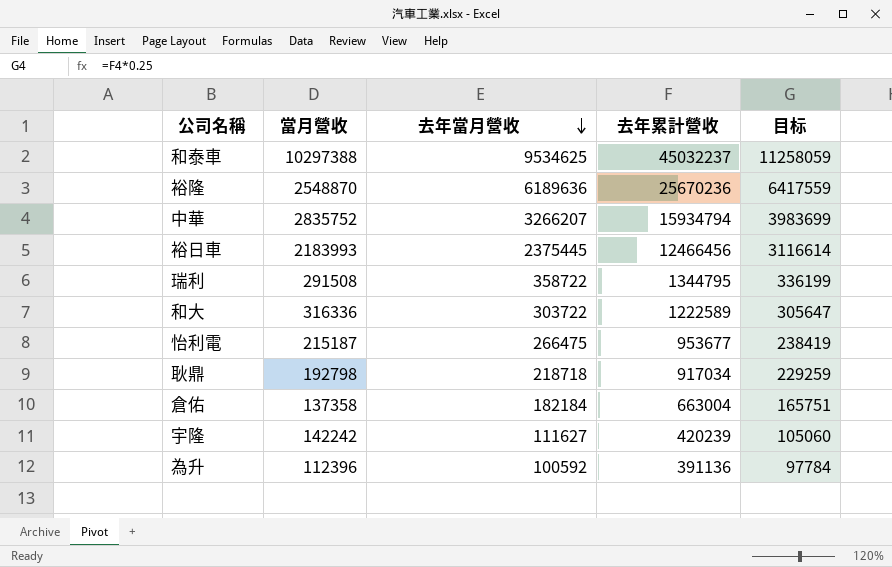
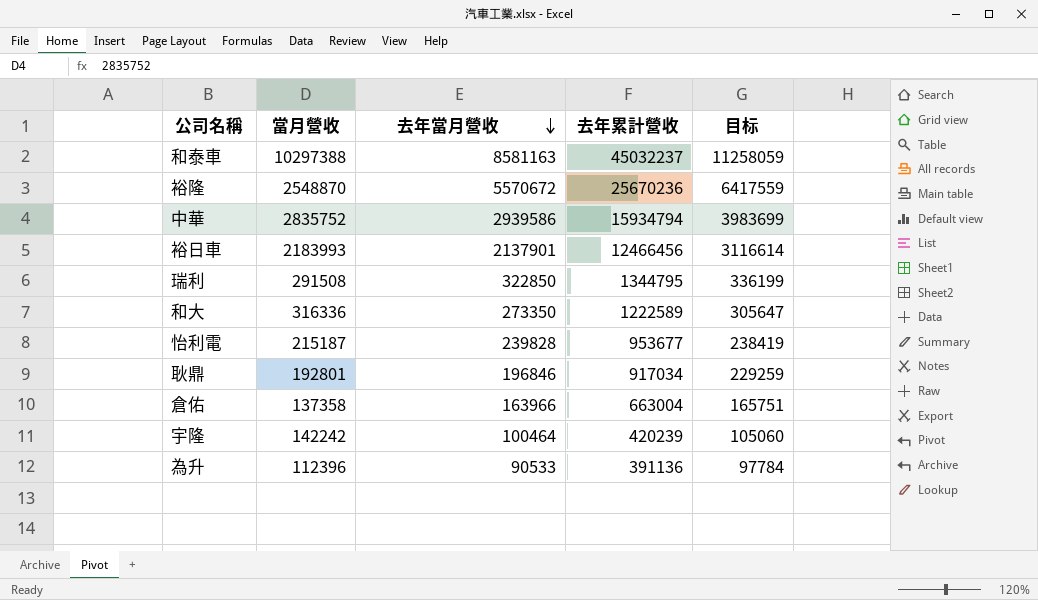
和泰車 | 去年當月營收: 9534625 -> 8581163
裕隆 | 去年當月營收: 6189636 -> 5570672
中華 | 去年當月營收: 3266207 -> 2939586
裕日車 | 去年當月營收: 2375445 -> 2137901
瑞利 | 去年當月營收: 358722 -> 322850
和大 | 去年當月營收: 303722 -> 273350
怡利電 | 去年當月營收: 266475 -> 239828
耿鼎 | 當月營收: 192798 -> 192801
耿鼎 | 去年當月營收: 218718 -> 196846
倉佑 | 去年當月營收: 182184 -> 163966
宇隆 | 去年當月營收: 111627 -> 100464
為升 | 去年當月營收: 100592 -> 90533

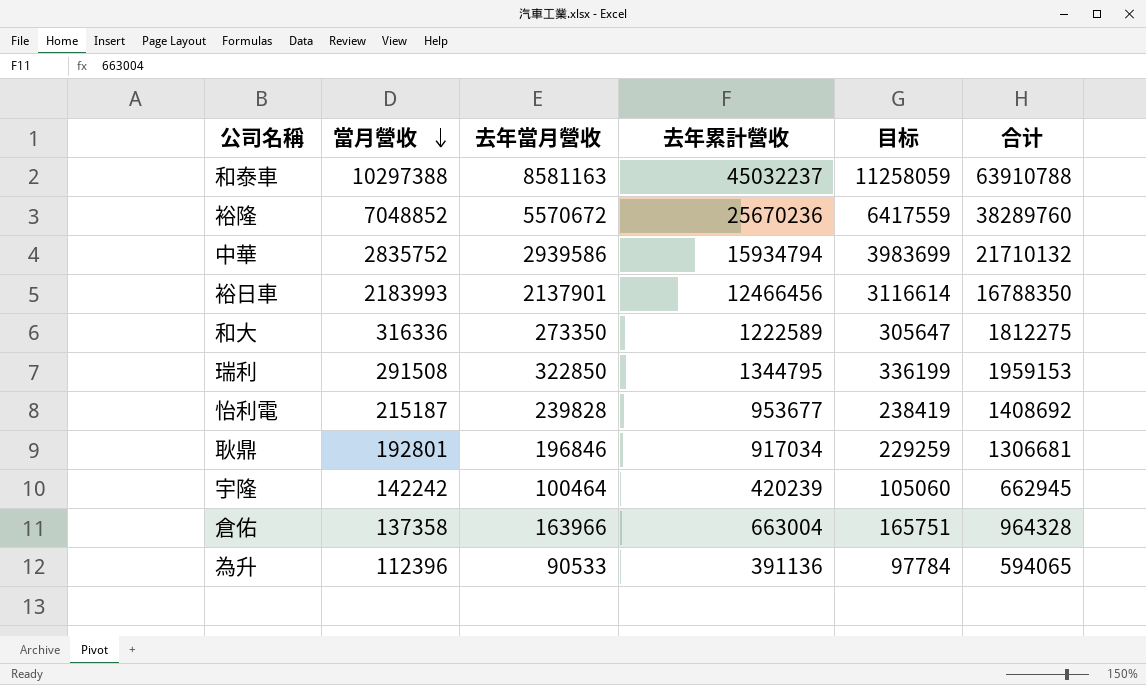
row order: 去年當月營收 descending -> 當月營收 descending
column 合计 | formula: none -> [當月營收] + [去年當月營收] + [去年累計營收]
裕隆 | 當月營收: 2548870 -> 7048852

